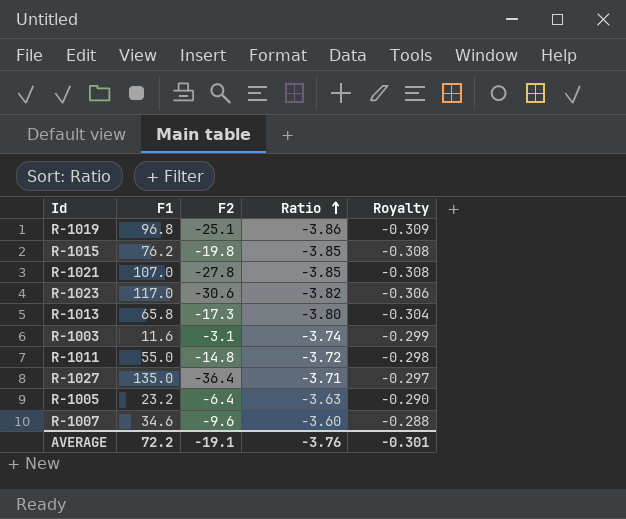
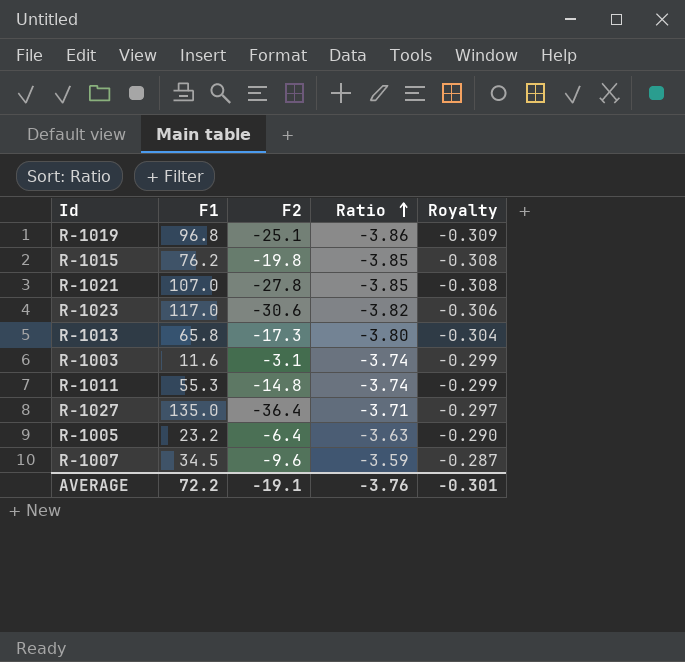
R-1011 | F1: 55.0 -> 55.3
R-1011 | Ratio: -3.72 -> -3.74
R-1011 | Royalty: -0.298 -> -0.299
R-1007 | F1: 34.6 -> 34.5
R-1007 | Ratio: -3.60 -> -3.59
R-1007 | Royalty: -0.288 -> -0.287

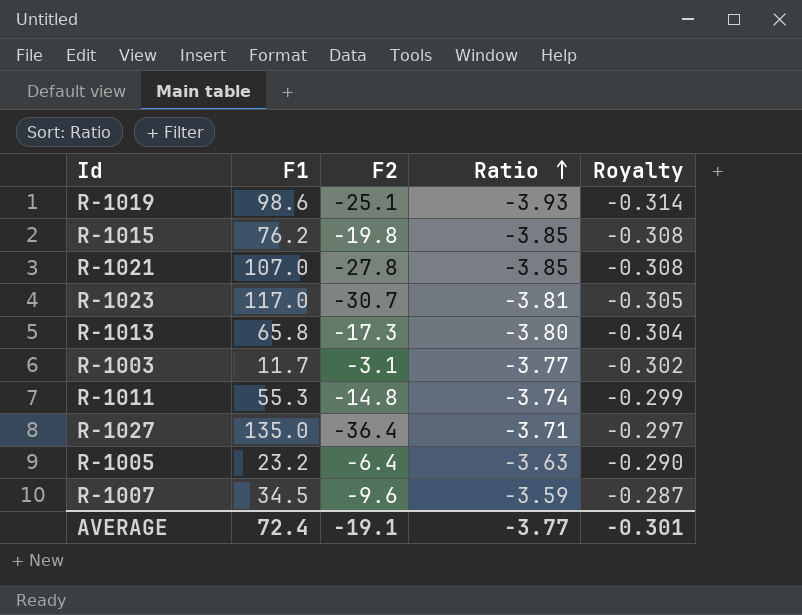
R-1019 | F1: 96.8 -> 98.6
R-1019 | Ratio: -3.86 -> -3.93
R-1019 | Royalty: -0.309 -> -0.314
R-1023 | F2: -30.6 -> -30.7
R-1023 | Ratio: -3.82 -> -3.81
R-1023 | Royalty: -0.306 -> -0.305
R-1003 | F1: 11.6 -> 11.7
R-1003 | Ratio: -3.74 -> -3.77
R-1003 | Royalty: -0.299 -> -0.302
AVERAGE | F1: 72.2 -> 72.4
AVERAGE | Ratio: -3.76 -> -3.77

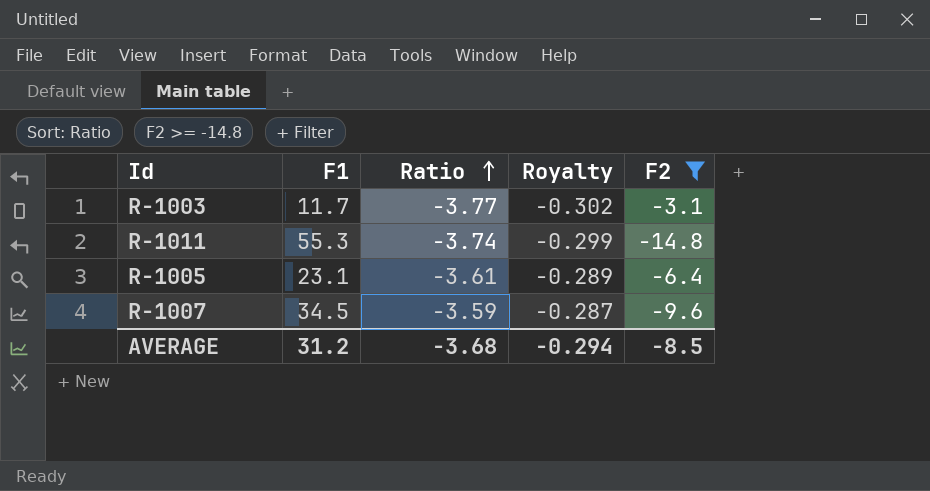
filter: none -> F2 >= -14.8
column F2 | position: 3 -> 5
R-1005 | F1: 23.2 -> 23.1
R-1005 | Ratio: -3.63 -> -3.61
R-1005 | Royalty: -0.290 -> -0.289
AVERAGE | F1: 72.4 -> 31.2
AVERAGE | Ratio: -3.77 -> -3.68
AVERAGE | Royalty: -0.301 -> -0.294
AVERAGE | F2: -19.1 -> -8.5

